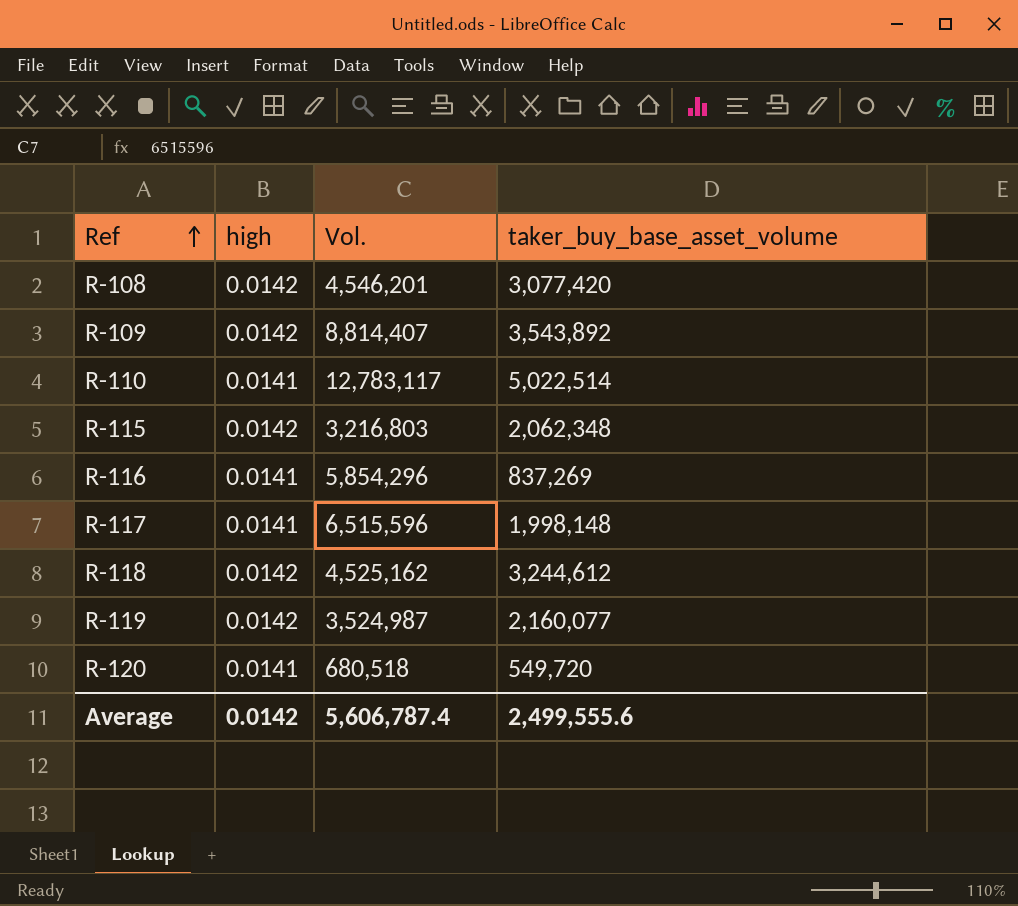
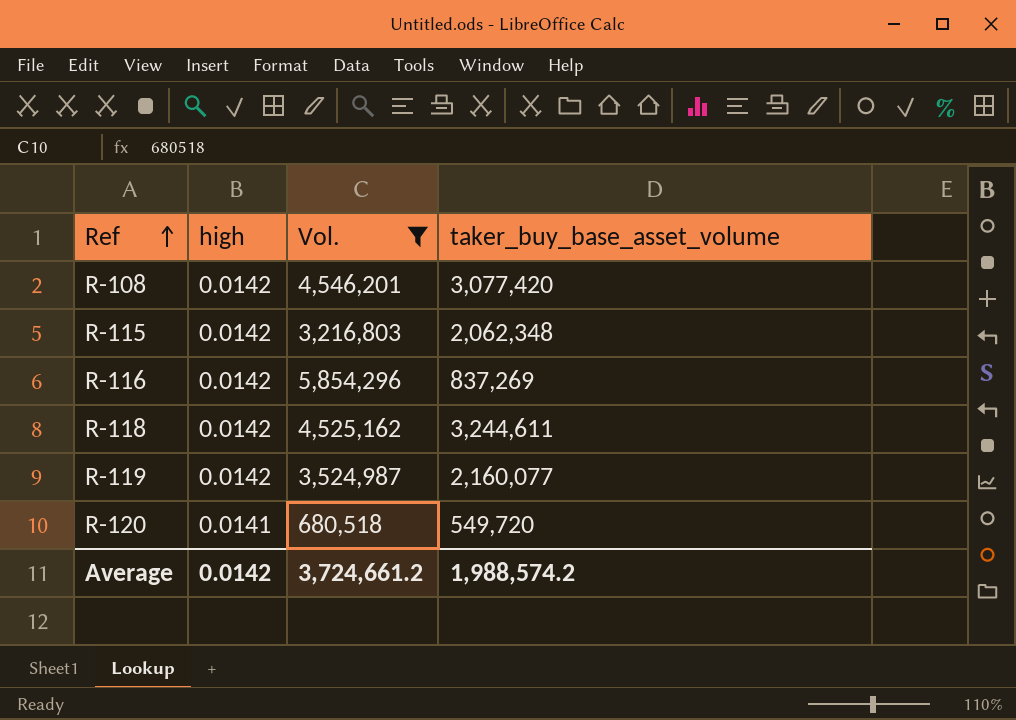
filter: none -> Vol. <= 5,854,296
R-116 | high: 0.0141 -> 0.0142
R-118 | taker_buy_base_asset_volume: 3,244,612 -> 3,244,611
Average | Vol.: 5,606,787.4 -> 3,724,661.2
Average | taker_buy_base_asset_volume: 2,499,555.6 -> 1,988,574.2

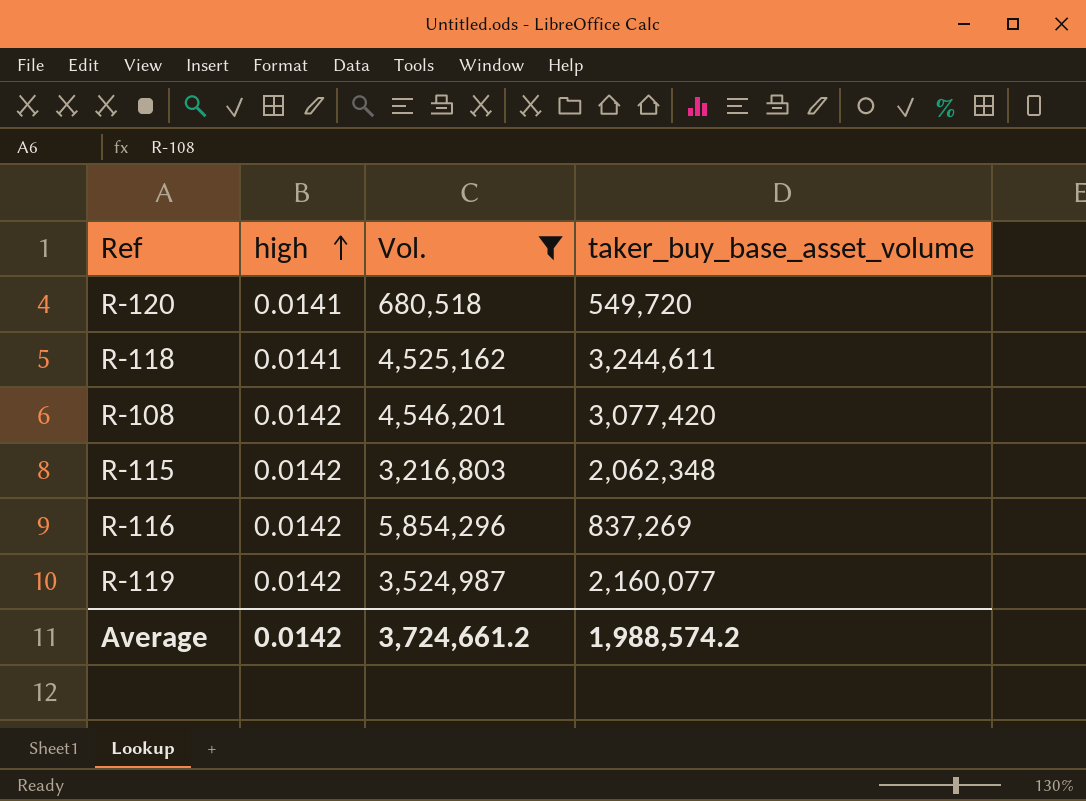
row order: Ref ascending -> high ascending
R-118 | high: 0.0142 -> 0.0141

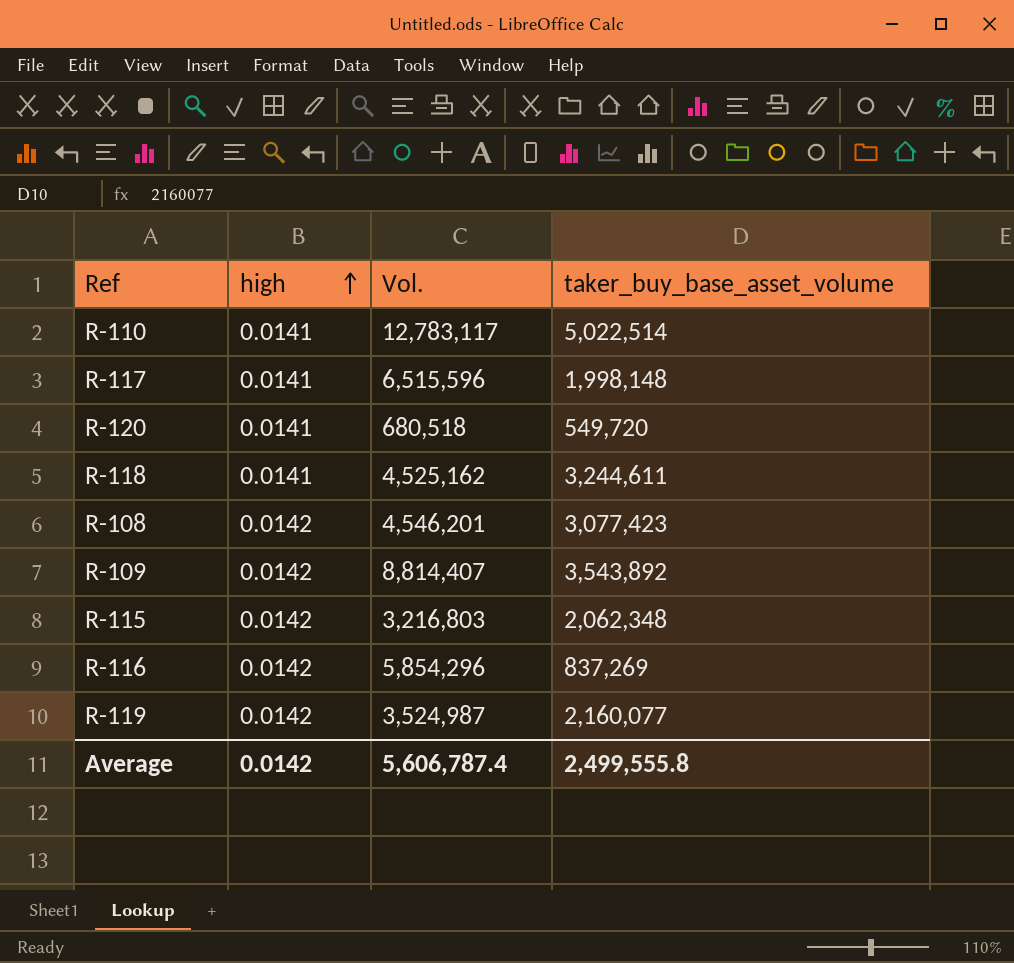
filter: Vol. <= 5,854,296 -> none
R-108 | taker_buy_base_asset_volume: 3,077,420 -> 3,077,423
Average | Vol.: 3,724,661.2 -> 5,606,787.4
Average | taker_buy_base_asset_volume: 1,988,574.2 -> 2,499,555.8

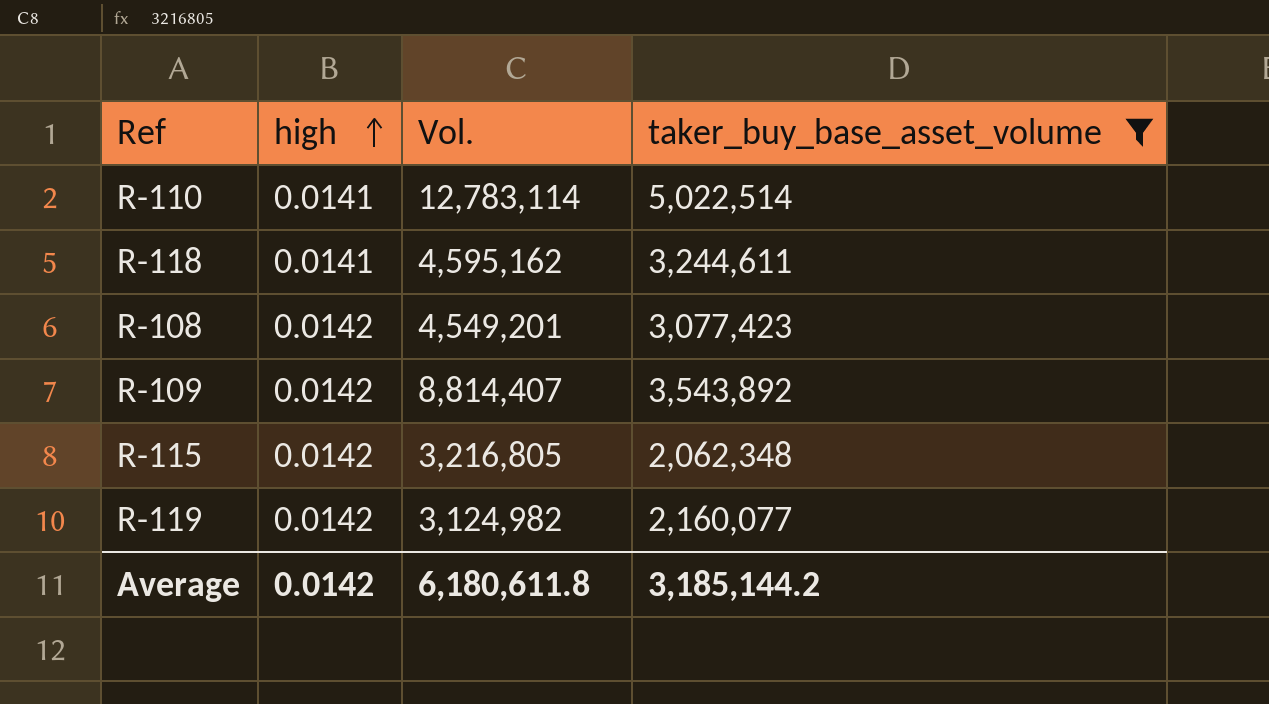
filter: none -> taker_buy_base_asset_volume >= 2,062,348
R-110 | Vol.: 12,783,117 -> 12,783,114
R-118 | Vol.: 4,525,162 -> 4,595,162
R-108 | Vol.: 4,546,201 -> 4,549,201
R-115 | Vol.: 3,216,803 -> 3,216,805
R-119 | Vol.: 3,524,987 -> 3,124,982
Average | Vol.: 5,606,787.4 -> 6,180,611.8
Average | taker_buy_base_asset_volume: 2,499,555.8 -> 3,185,144.2

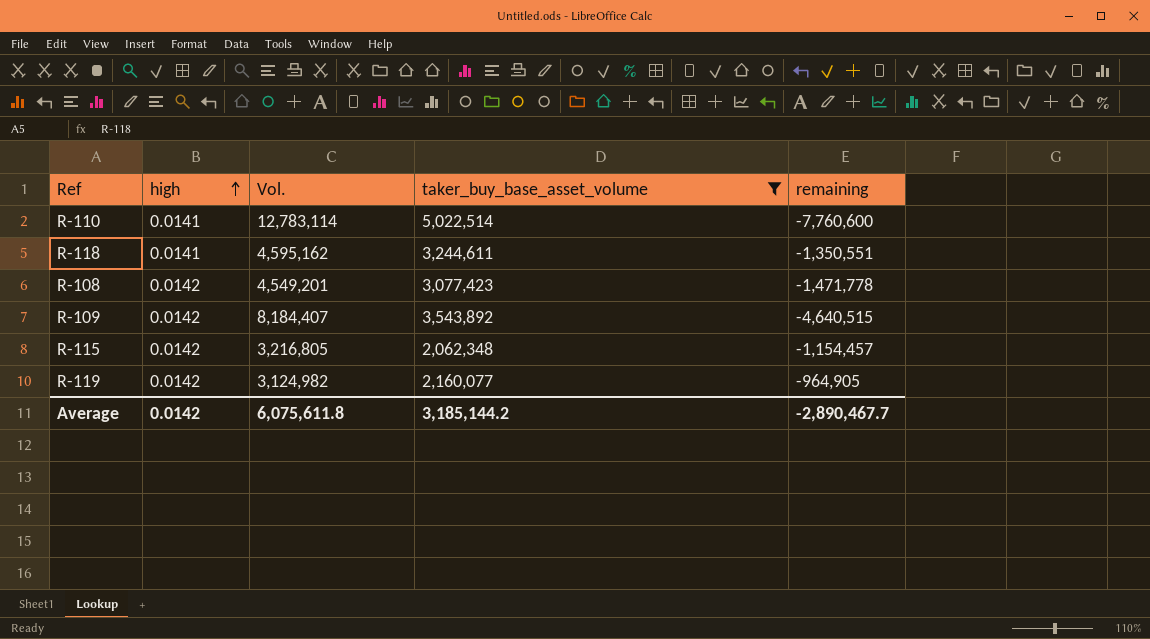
column remaining | formula: none -> [taker_buy_base_asset_volume] - [Vol.]
R-109 | Vol.: 8,814,407 -> 8,184,407
Average | Vol.: 6,180,611.8 -> 6,075,611.8

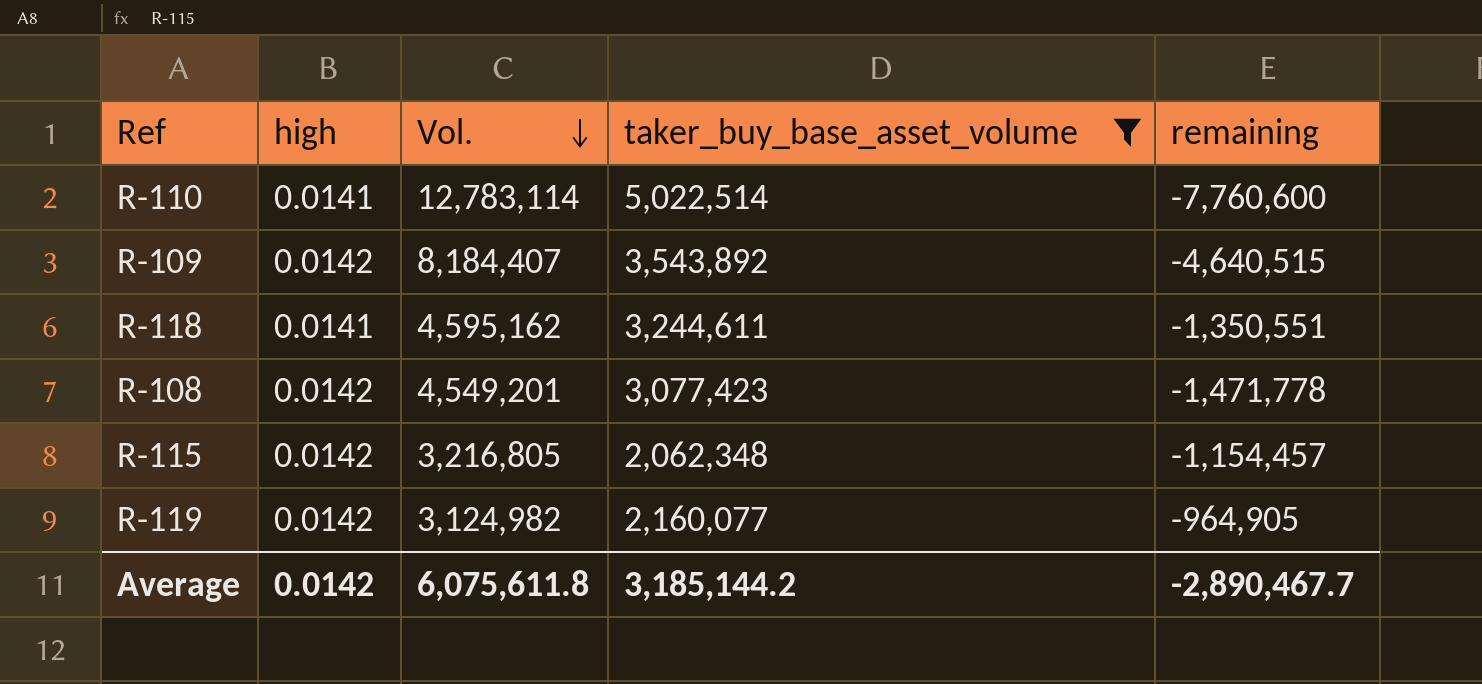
row order: high ascending -> Vol. descending

